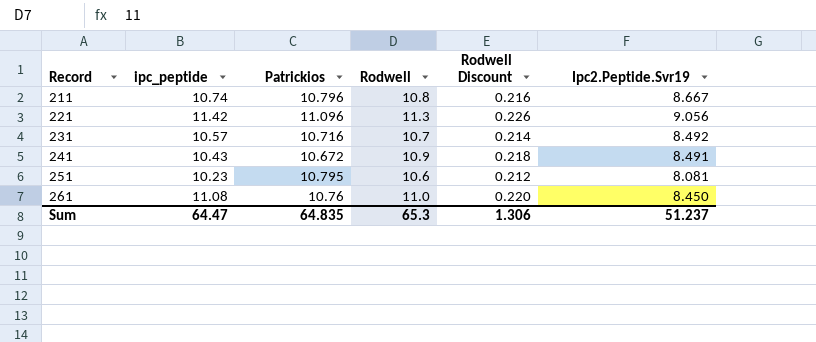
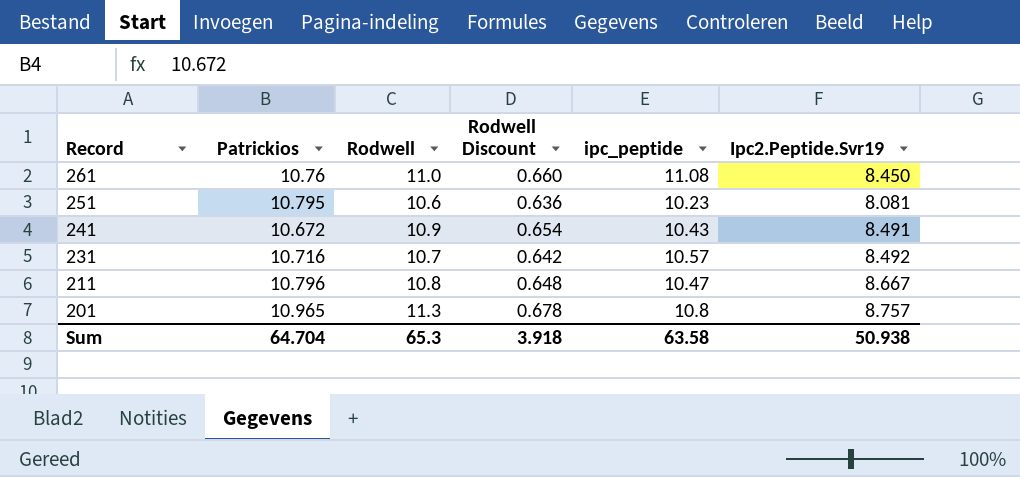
row order: Record ascending -> Record descending
column Rodwell Discount | formula: [Rodwell] * 0.02 -> [Rodwell] * 0.06
column ipc_peptide | position: 2 -> 5
row 221: 11.42 | 11.096 | 11.3 | 0.226 | 9.056 -> none
211 | ipc_peptide: 10.74 -> 10.47
row 201: none -> 10.965 | 11.3 | 0.678 | 10.8 | 8.757
Sum | Patrickios: 64.835 -> 64.704
Sum | Rodwell Discount: 1.306 -> 3.918
Sum | ipc_peptide: 64.47 -> 63.58
Sum | Ipc2.Peptide.Svr19: 51.237 -> 50.938

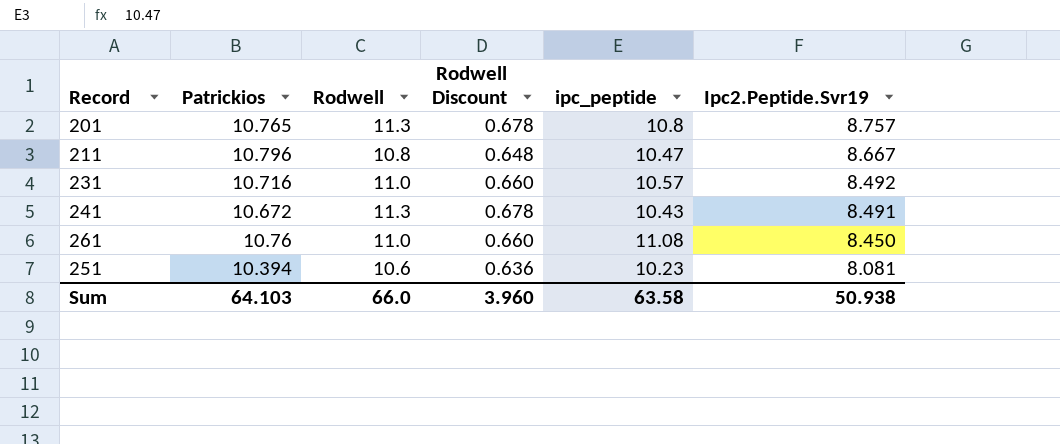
row order: Record descending -> Ipc2.Peptide.Svr19 descending
201 | Patrickios: 10.965 -> 10.765
231 | Rodwell: 10.7 -> 11.0
231 | Rodwell Discount: 0.642 -> 0.660
241 | Rodwell: 10.9 -> 11.3
241 | Rodwell Discount: 0.654 -> 0.678
251 | Patrickios: 10.795 -> 10.394
Sum | Patrickios: 64.704 -> 64.103
Sum | Rodwell: 65.3 -> 66.0
Sum | Rodwell Discount: 3.918 -> 3.960

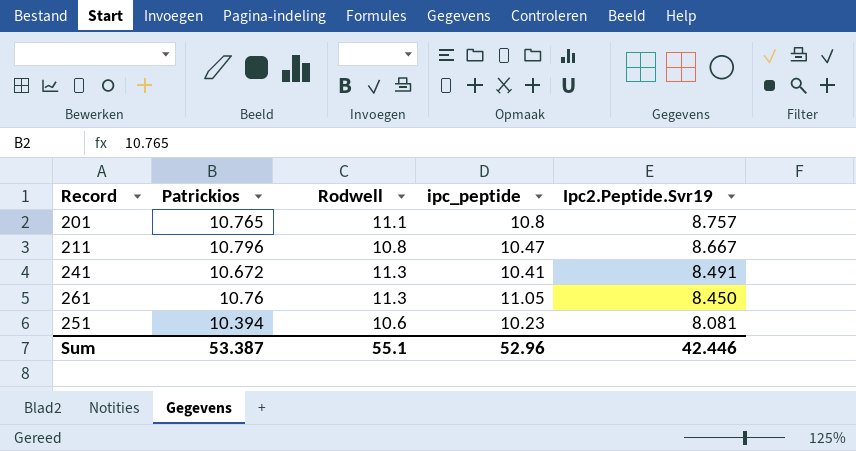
column Rodwell Discount | formula: [Rodwell] * 0.06 -> none
row 231: 10.716 | 11.0 | 0.660 | 10.57 | 8.492 -> none
201 | Rodwell: 11.3 -> 11.1
241 | ipc_peptide: 10.43 -> 10.41
261 | Rodwell: 11.0 -> 11.3
261 | ipc_peptide: 11.08 -> 11.05
Sum | Patrickios: 64.103 -> 53.387
Sum | Rodwell: 66.0 -> 55.1
Sum | ipc_peptide: 63.58 -> 52.96
Sum | Ipc2.Peptide.Svr19: 50.938 -> 42.446

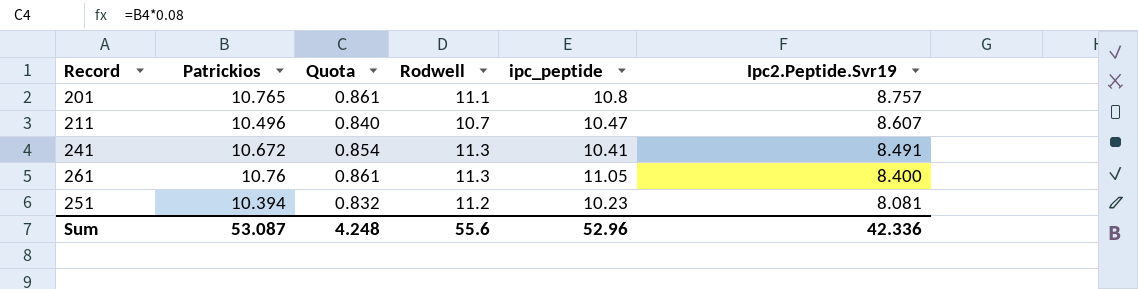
column Quota | formula: none -> [Patrickios] * 0.08
211 | Patrickios: 10.796 -> 10.496
211 | Rodwell: 10.8 -> 10.7
211 | Ipc2.Peptide.Svr19: 8.667 -> 8.607
261 | Ipc2.Peptide.Svr19: 8.450 -> 8.400
251 | Rodwell: 10.6 -> 11.2
Sum | Patrickios: 53.387 -> 53.087
Sum | Rodwell: 55.1 -> 55.6
Sum | Ipc2.Peptide.Svr19: 42.446 -> 42.336

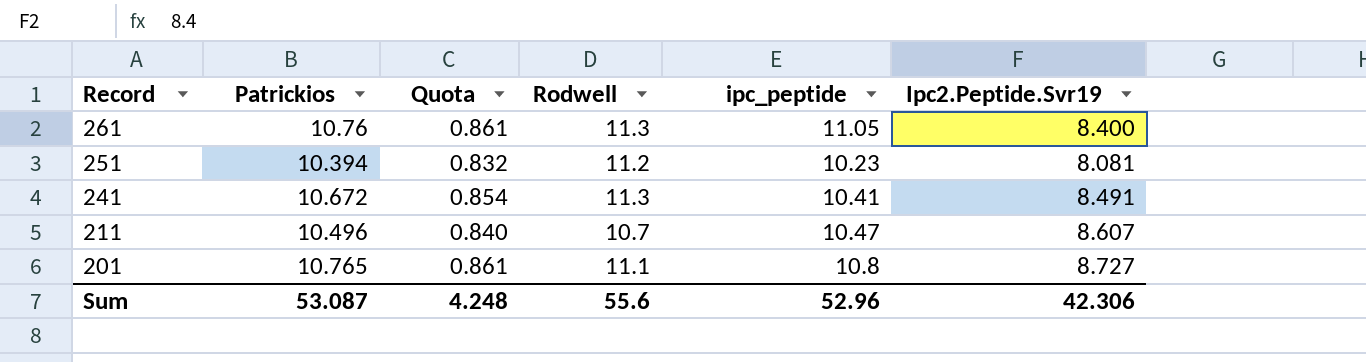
row order: Ipc2.Peptide.Svr19 descending -> Record descending
201 | Ipc2.Peptide.Svr19: 8.757 -> 8.727
Sum | Ipc2.Peptide.Svr19: 42.336 -> 42.306

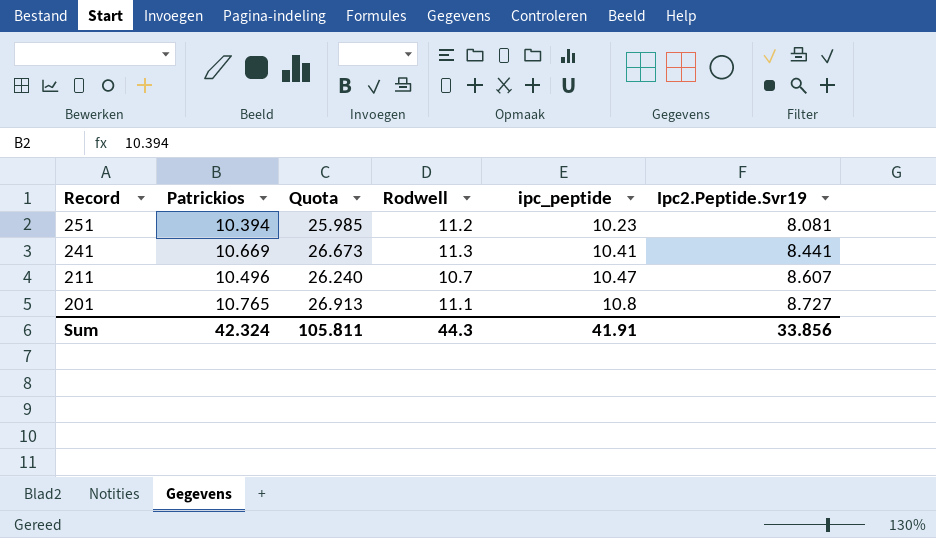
column Quota | formula: [Patrickios] * 0.08 -> [Patrickios] * 2.5
row 261: 10.76 | 0.861 | 11.3 | 11.05 | 8.400 -> none
241 | Patrickios: 10.672 -> 10.669
241 | Ipc2.Peptide.Svr19: 8.491 -> 8.441
Sum | Patrickios: 53.087 -> 42.324
Sum | Quota: 4.248 -> 105.811
Sum | Rodwell: 55.6 -> 44.3
Sum | ipc_peptide: 52.96 -> 41.91
Sum | Ipc2.Peptide.Svr19: 42.306 -> 33.856

